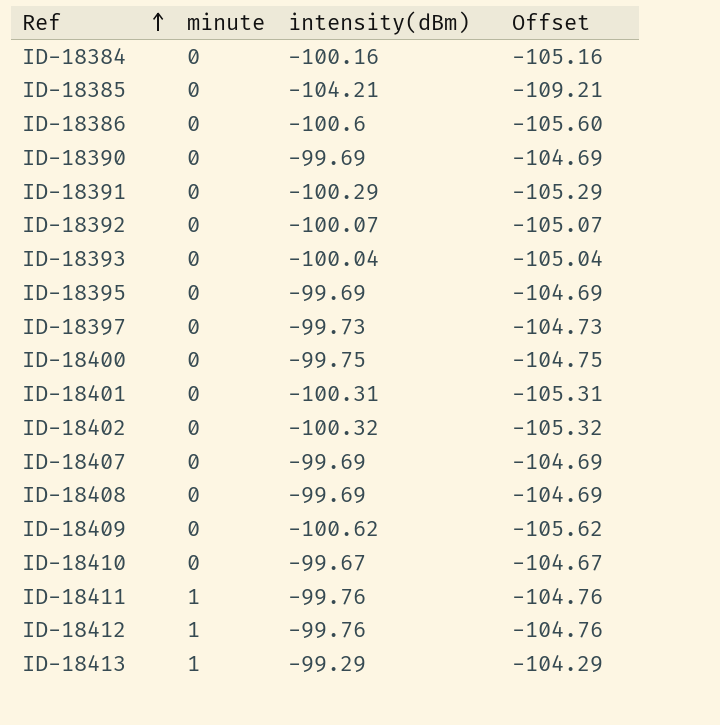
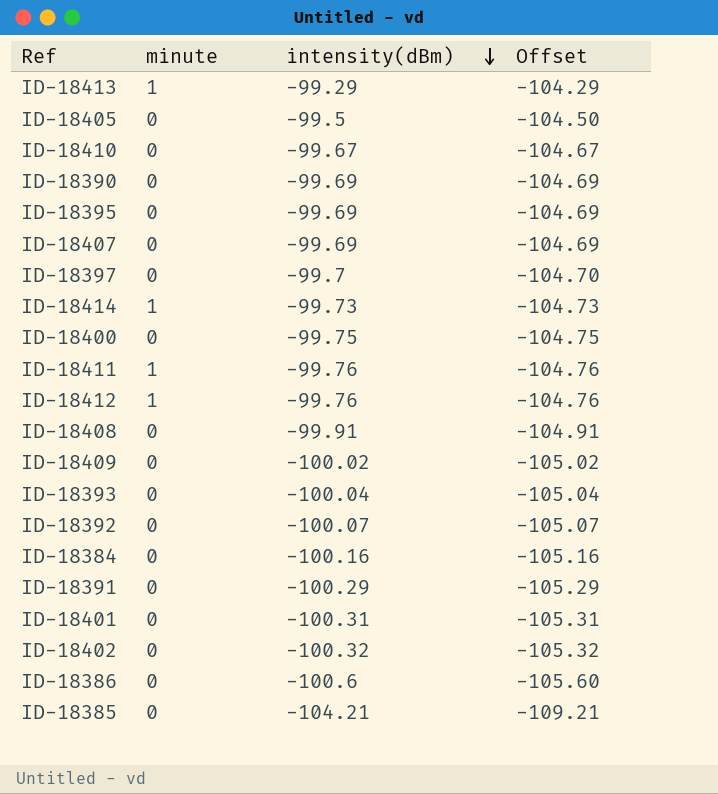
row order: Ref ascending -> intensity(dBm) descending
row ID-18405: none -> 0 | -99.5 | -104.50
ID-18397 | intensity(dBm): -99.73 -> -99.7
ID-18397 | Offset: -104.73 -> -104.70
row ID-18414: none -> 1 | -99.73 | -104.73
ID-18408 | intensity(dBm): -99.69 -> -99.91
ID-18408 | Offset: -104.69 -> -104.91
ID-18409 | intensity(dBm): -100.62 -> -100.02
ID-18409 | Offset: -105.62 -> -105.02

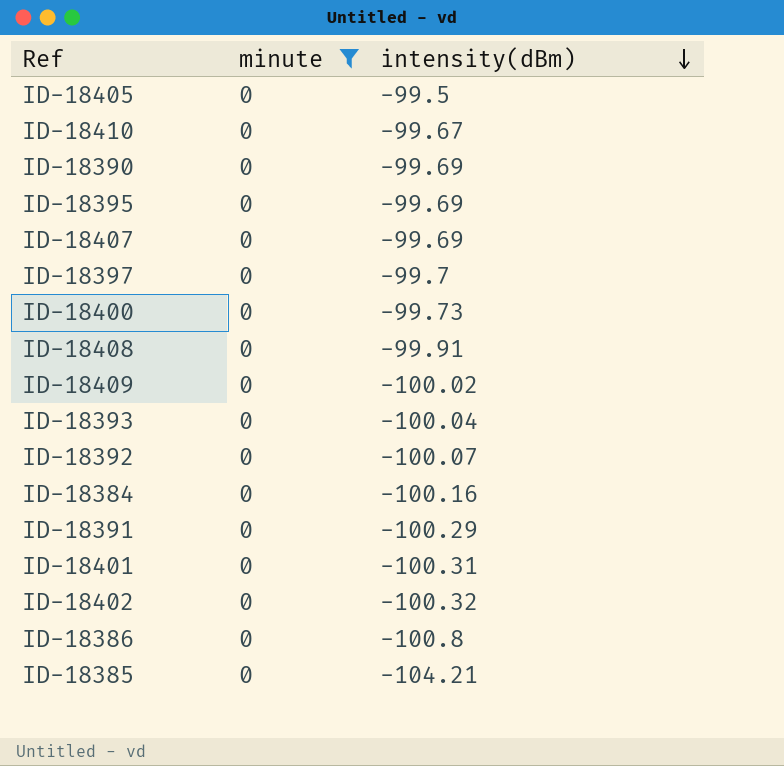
filter: none -> minute = 0
column Offset | formula: [intensity(dBm)] - 5 -> none
ID-18400 | intensity(dBm): -99.75 -> -99.73
ID-18386 | intensity(dBm): -100.6 -> -100.8

